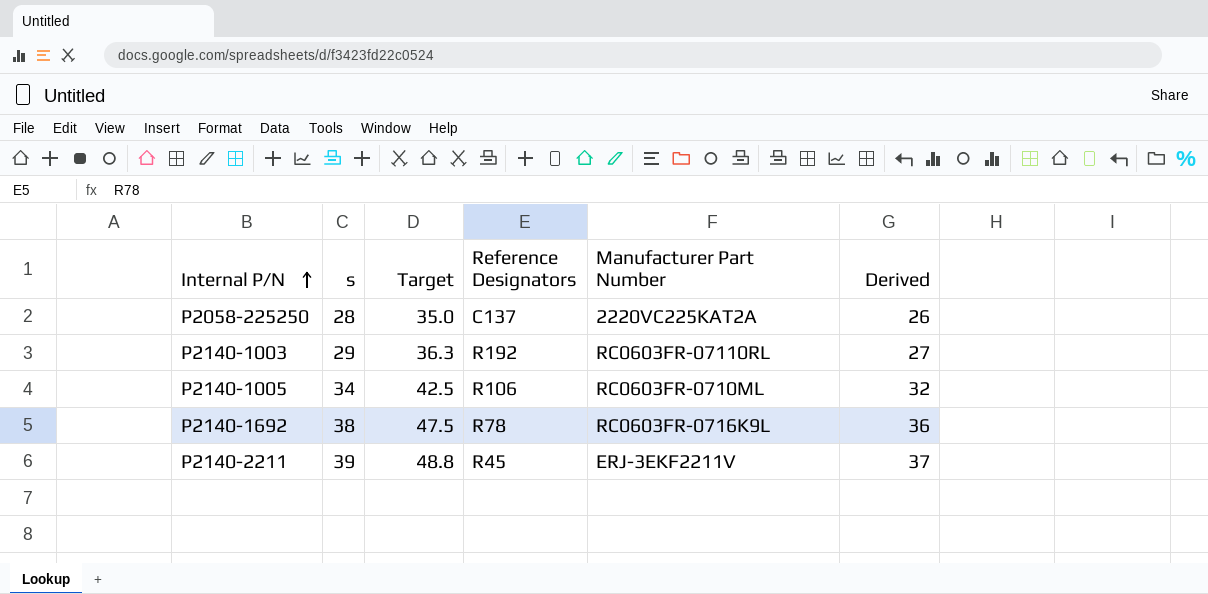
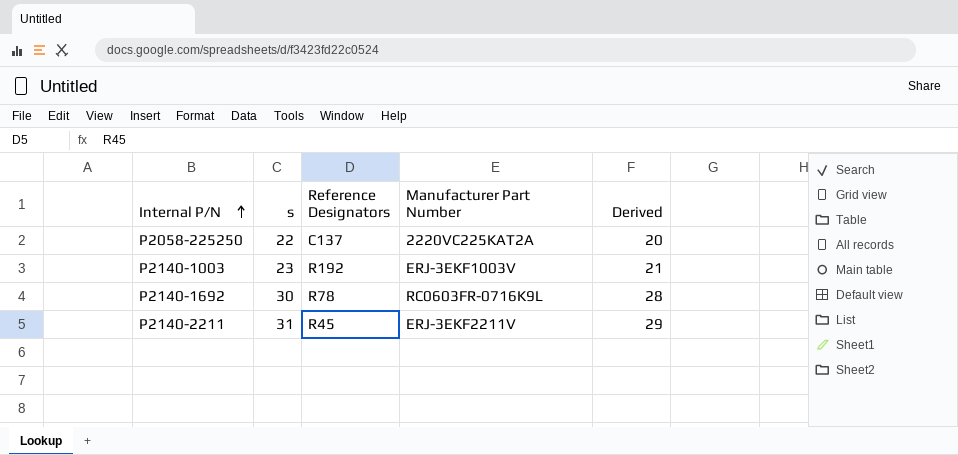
column Target | formula: [s] * 1.25 -> none
row P2140-1005: 34 | 42.5 | R106 | RC0603FR-0710ML | 32 -> none
P2058-225250 | s: 28 -> 22
P2058-225250 | Derived: 26 -> 20
P2140-1003 | s: 29 -> 23
P2140-1003 | Manufacturer Part Number: RC0603FR-07110RL -> ERJ-3EKF1003V
P2140-1003 | Derived: 27 -> 21
P2140-1692 | s: 38 -> 30
P2140-1692 | Derived: 36 -> 28
P2140-2211 | s: 39 -> 31
P2140-2211 | Derived: 37 -> 29

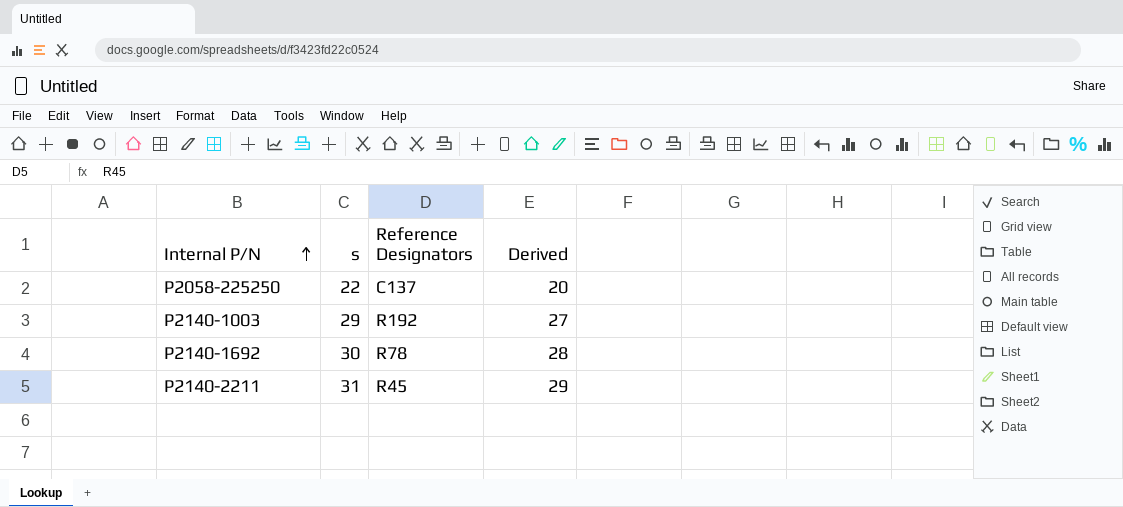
column Manufacturer Part Number | position: 4 -> none
P2140-1003 | s: 23 -> 29
P2140-1003 | Derived: 21 -> 27

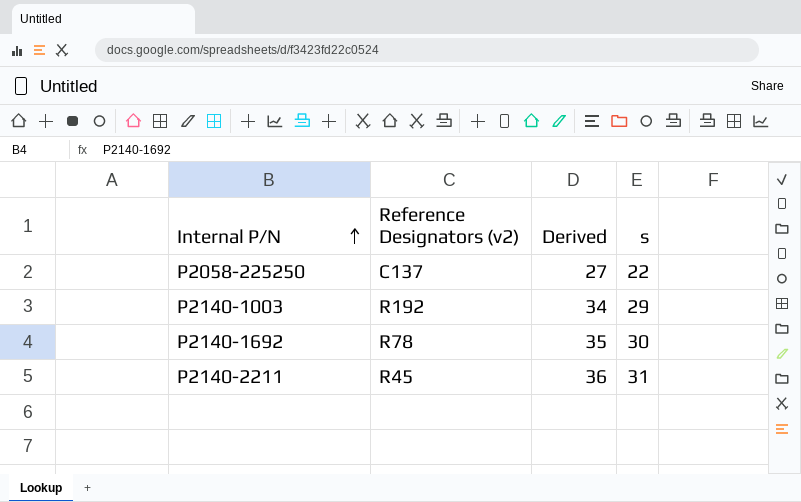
column name: Reference Designators -> Reference Designators (v2)
column Derived | formula: [s] - 2 -> [s] + 5
column s | position: 2 -> 4

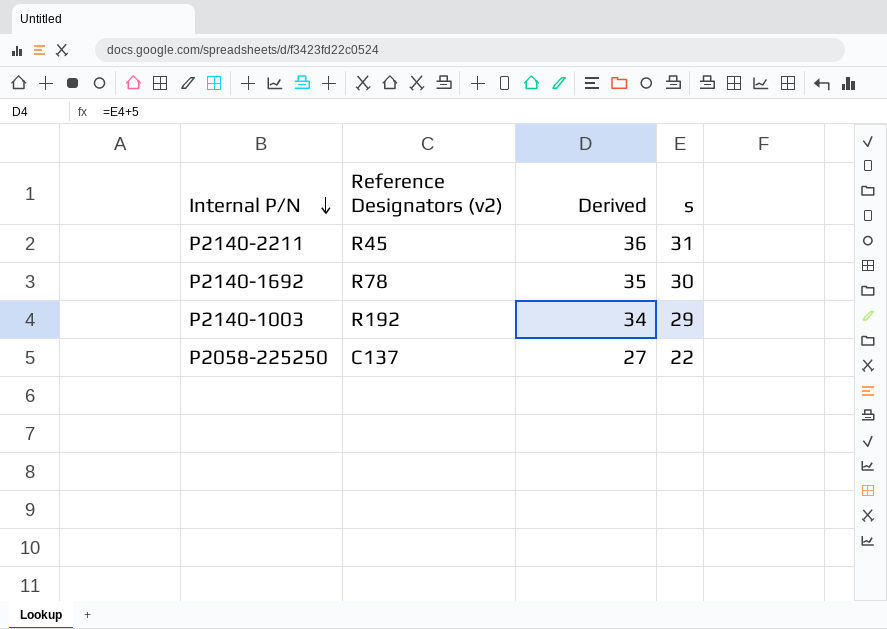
row order: Internal P/N ascending -> Internal P/N descending

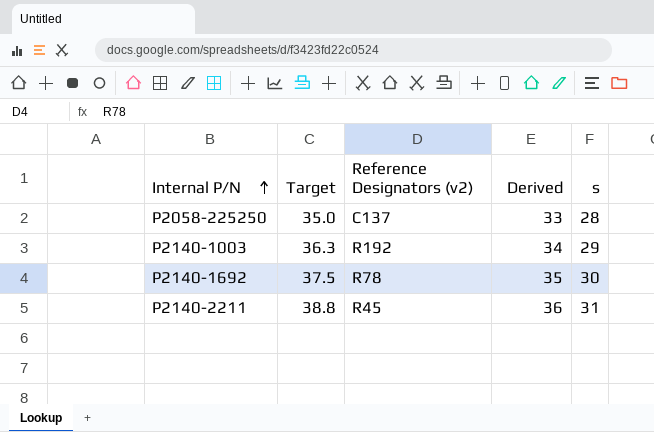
row order: Internal P/N descending -> Internal P/N ascending
column Target | formula: none -> [s] * 1.25
P2058-225250 | Derived: 27 -> 33
P2058-225250 | s: 22 -> 28

